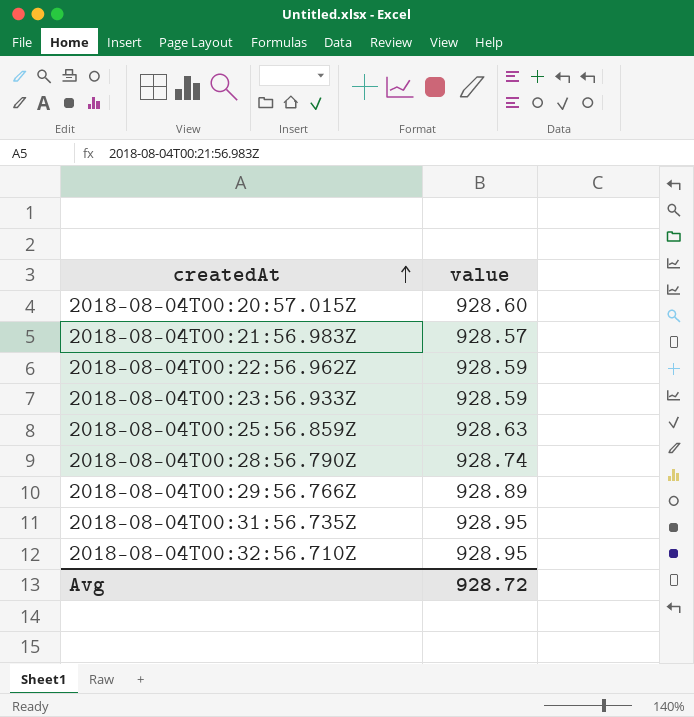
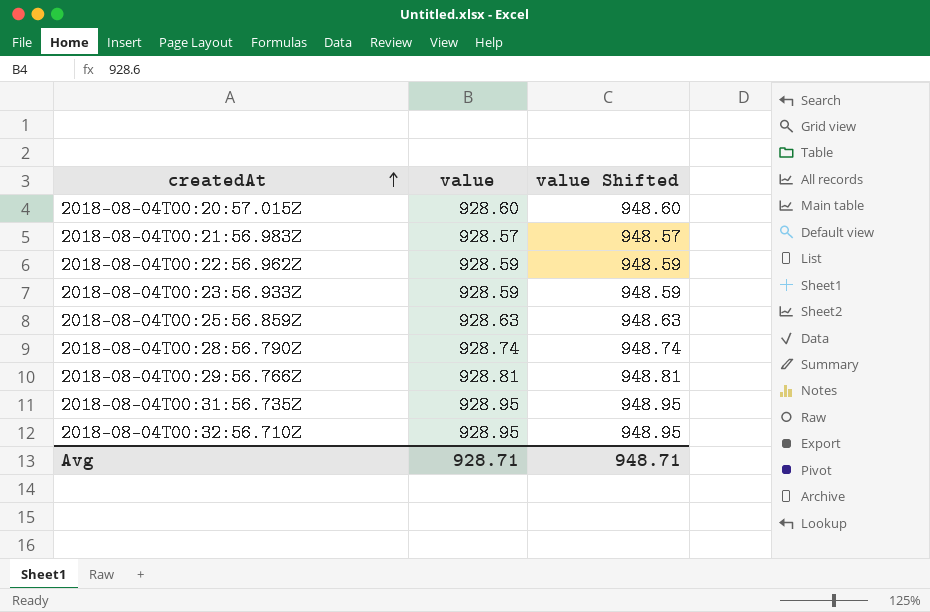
column value Shifted | formula: none -> [value] + 20
2018-08-04T00:29:56.766Z | value: 928.89 -> 928.81
Avg | value: 928.72 -> 928.71

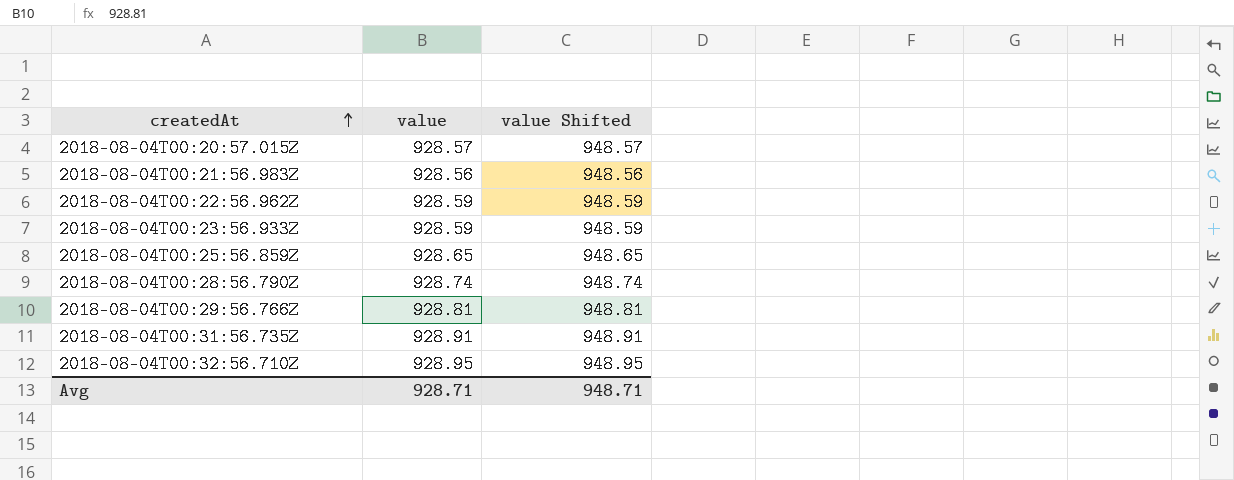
2018-08-04T00:20:57.015Z | value: 928.60 -> 928.57
2018-08-04T00:20:57.015Z | value Shifted: 948.60 -> 948.57
2018-08-04T00:21:56.983Z | value: 928.57 -> 928.56
2018-08-04T00:21:56.983Z | value Shifted: 948.57 -> 948.56
2018-08-04T00:25:56.859Z | value: 928.63 -> 928.65
2018-08-04T00:25:56.859Z | value Shifted: 948.63 -> 948.65
2018-08-04T00:31:56.735Z | value: 928.95 -> 928.91
2018-08-04T00:31:56.735Z | value Shifted: 948.95 -> 948.91

